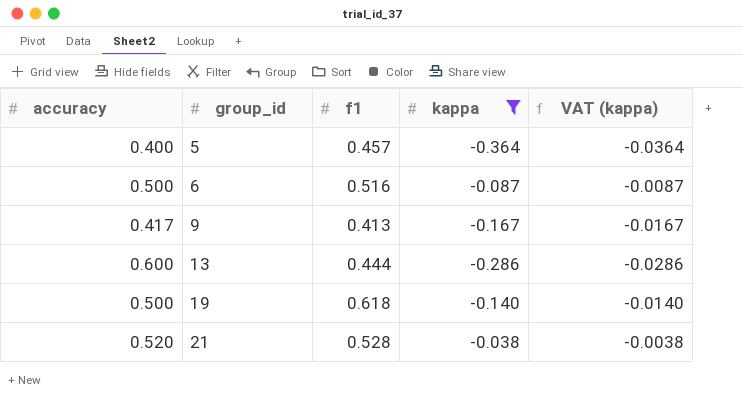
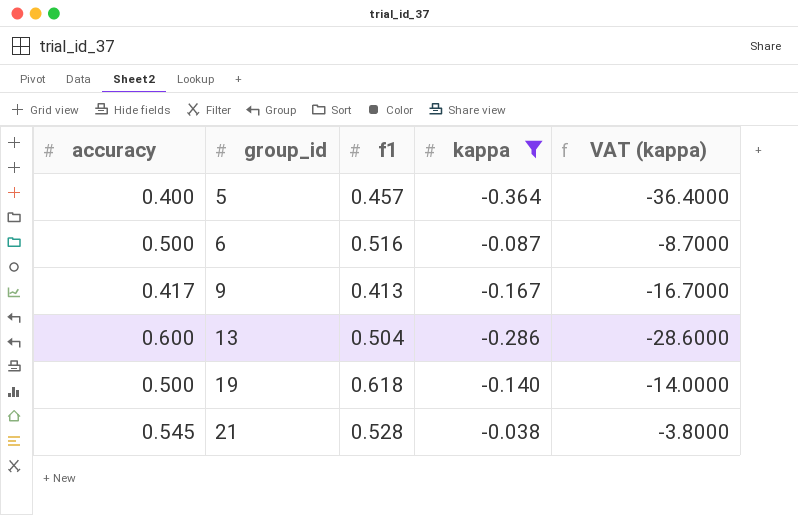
column VAT (kappa) | formula: [kappa] * 0.1 -> [kappa] * 100
13 | f1: 0.444 -> 0.504
21 | accuracy: 0.520 -> 0.545

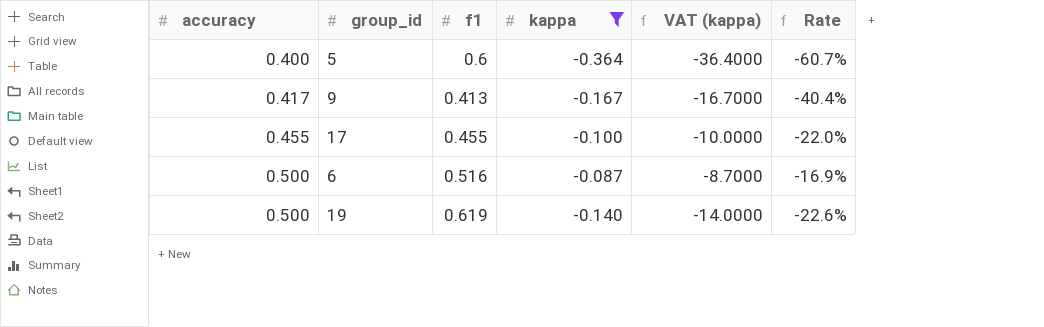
row order: group_id ascending -> accuracy ascending
column Rate | formula: none -> [kappa] / [f1]
row 13: 0.600 | 0.504 | -0.286 | -28.6000 -> none
row 21: 0.545 | 0.528 | -0.038 | -3.8000 -> none
5 | f1: 0.457 -> 0.6
row 17: none -> 0.455 | 0.455 | -0.100 | -10.0000 | -22.0%
19 | f1: 0.618 -> 0.619

